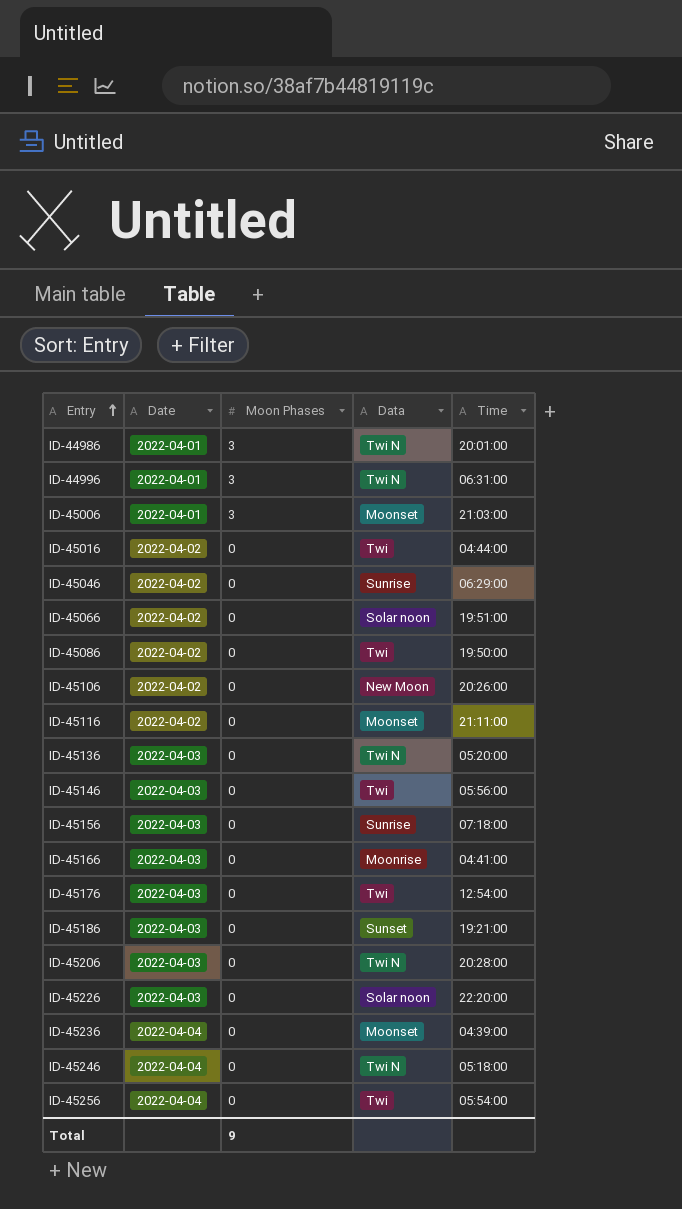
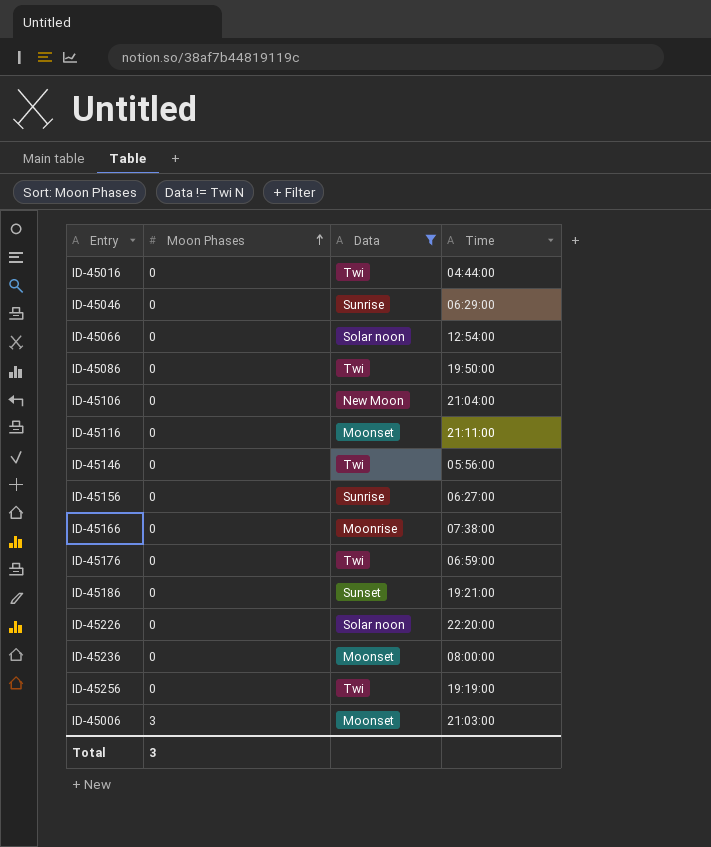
filter: none -> Data != Twi N
row order: Entry ascending -> Moon Phases ascending
column Date | position: 2 -> none
ID-45066 | Time: 19:51:00 -> 12:54:00
ID-45106 | Time: 20:26:00 -> 21:04:00
ID-45156 | Time: 07:18:00 -> 06:27:00
ID-45166 | Time: 04:41:00 -> 07:38:00
ID-45176 | Time: 12:54:00 -> 06:59:00
ID-45236 | Time: 04:39:00 -> 08:00:00
ID-45256 | Time: 05:54:00 -> 19:19:00
Total | Moon Phases: 9 -> 3

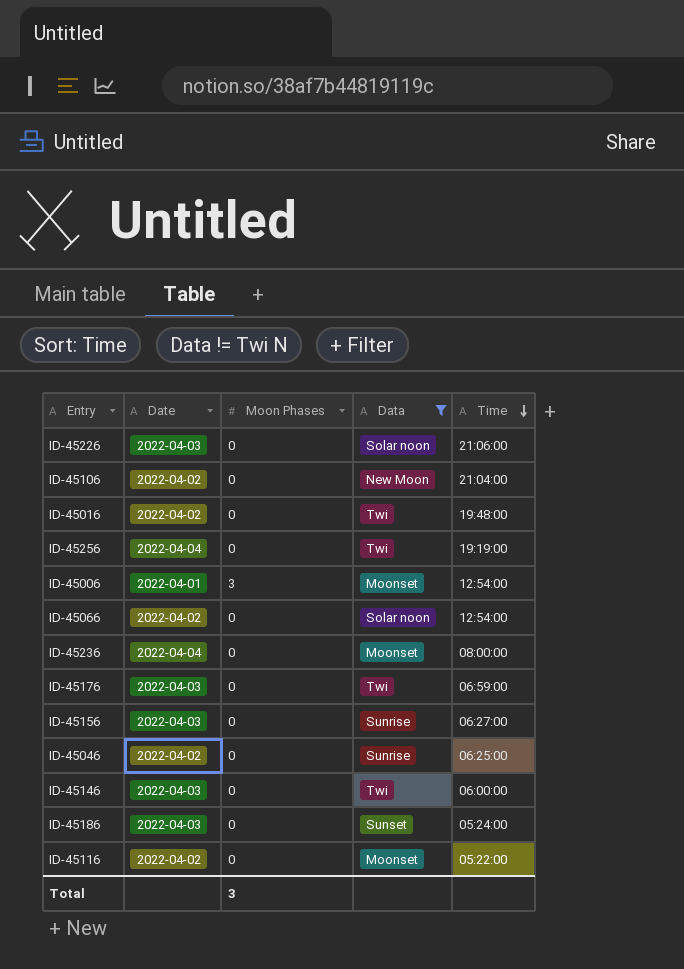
row order: Moon Phases ascending -> Time descending
column Date | position: none -> 2
row ID-45086: 0 | Twi | 19:50:00 -> none
row ID-45166: 0 | Moonrise | 07:38:00 -> none
ID-45226 | Time: 22:20:00 -> 21:06:00
ID-45016 | Time: 04:44:00 -> 19:48:00
ID-45006 | Time: 21:03:00 -> 12:54:00
ID-45046 | Time: 06:29:00 -> 06:25:00
ID-45146 | Time: 05:56:00 -> 06:00:00
ID-45186 | Time: 19:21:00 -> 05:24:00
ID-45116 | Time: 21:11:00 -> 05:22:00

